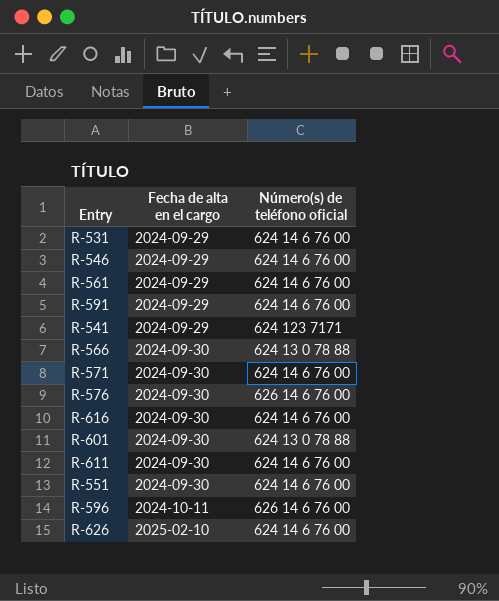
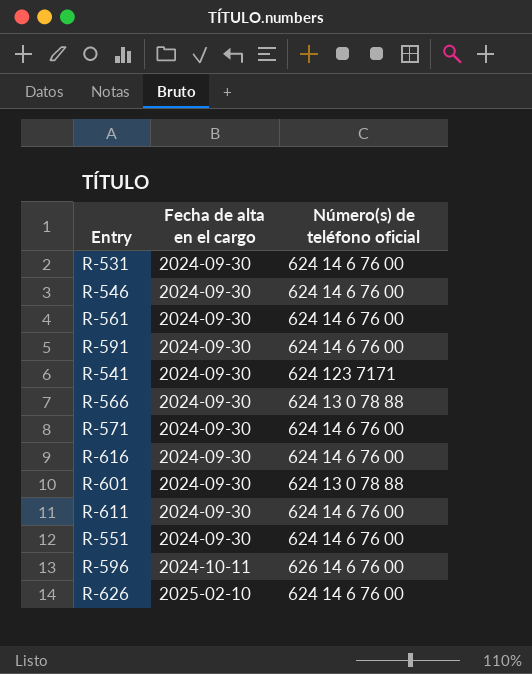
row R-576: 2024-09-30 | 626 14 6 76 00 -> none
R-531 | Fecha de alta en el cargo: 2024-09-29 -> 2024-09-30
R-546 | Fecha de alta en el cargo: 2024-09-29 -> 2024-09-30
R-561 | Fecha de alta en el cargo: 2024-09-29 -> 2024-09-30
R-591 | Fecha de alta en el cargo: 2024-09-29 -> 2024-09-30
R-541 | Fecha de alta en el cargo: 2024-09-29 -> 2024-09-30

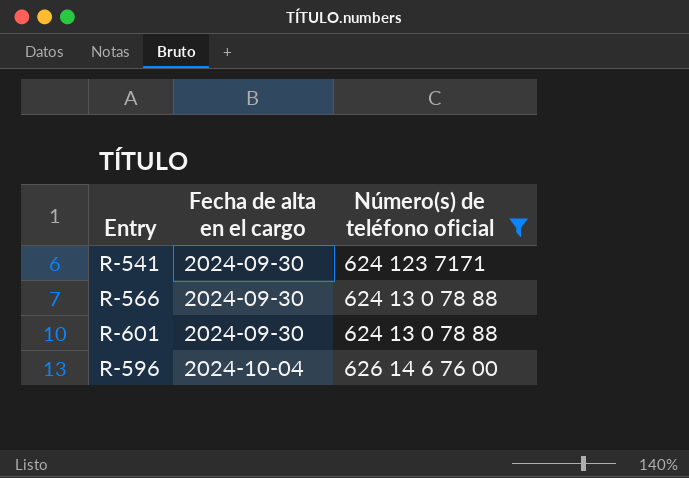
filter: none -> Número(s) de teléfono oficial != 624 14 6 76 00
R-596 | Fecha de alta en el cargo: 2024-10-11 -> 2024-10-04

